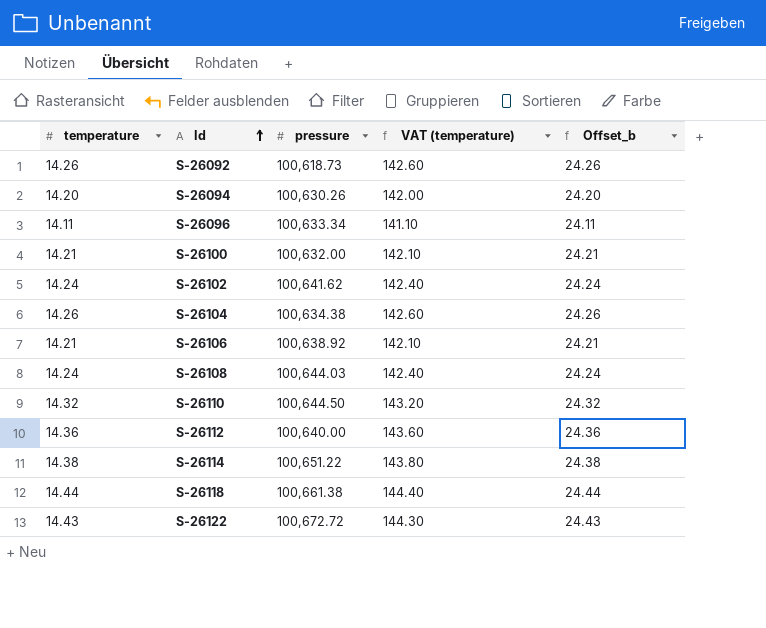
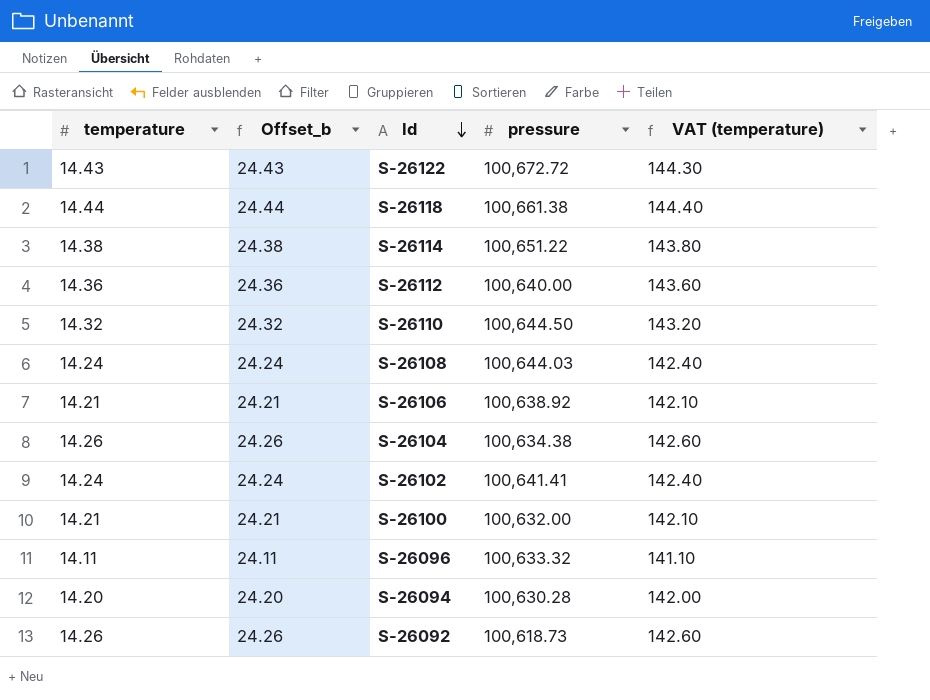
row order: Id ascending -> Id descending
column Offset_b | position: 5 -> 2
S-26102 | pressure: 100,641.62 -> 100,641.41
S-26096 | pressure: 100,633.34 -> 100,633.32
S-26094 | pressure: 100,630.26 -> 100,630.28

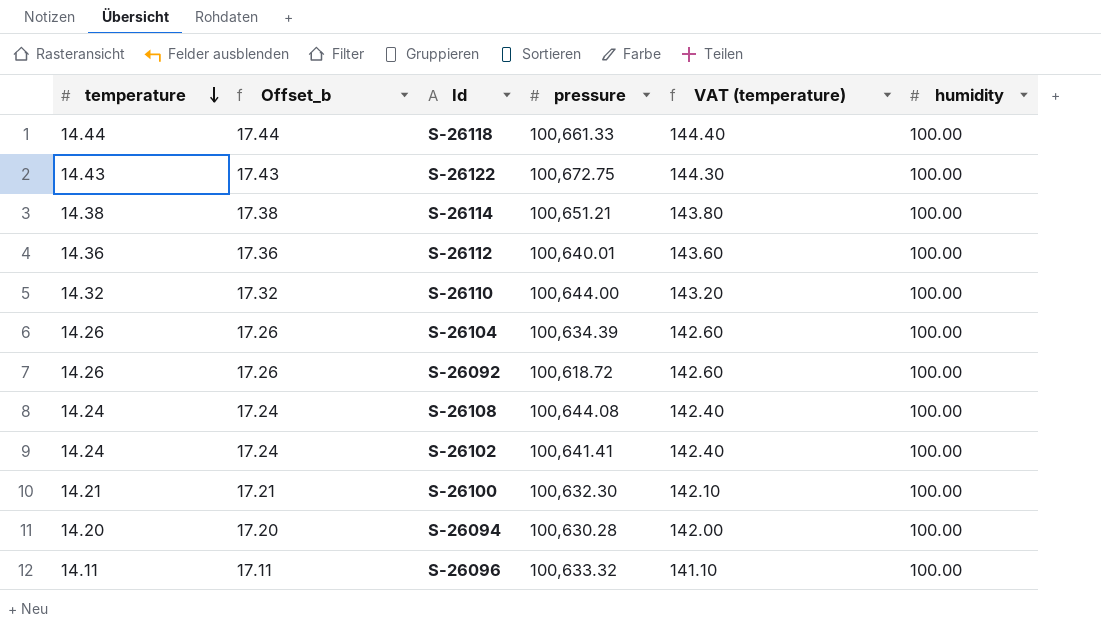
row order: Id descending -> temperature descending
column Offset_b | formula: [temperature] + 10 -> [temperature] + 3
column humidity | position: none -> 6
row S-26106: 14.21 | 24.21 | 100,638.92 | 142.10 -> none
S-26118 | pressure: 100,661.38 -> 100,661.33
S-26122 | pressure: 100,672.72 -> 100,672.75
S-26114 | pressure: 100,651.22 -> 100,651.21
S-26112 | pressure: 100,640.00 -> 100,640.01
S-26110 | pressure: 100,644.50 -> 100,644.00
S-26104 | pressure: 100,634.38 -> 100,634.39
S-26092 | pressure: 100,618.73 -> 100,618.72
S-26108 | pressure: 100,644.03 -> 100,644.08
S-26100 | pressure: 100,632.00 -> 100,632.30

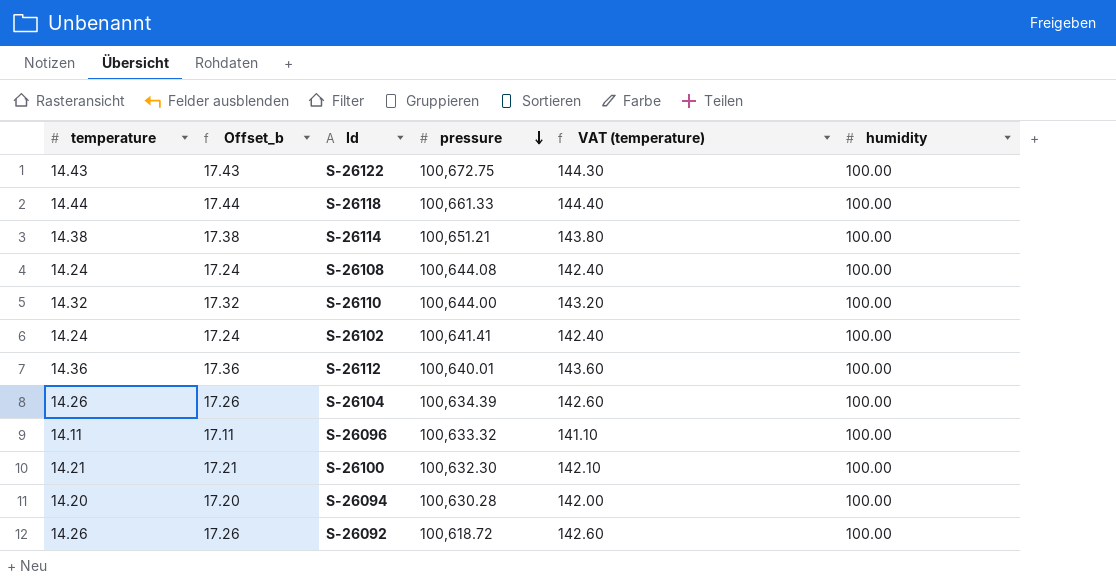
row order: temperature descending -> pressure descending

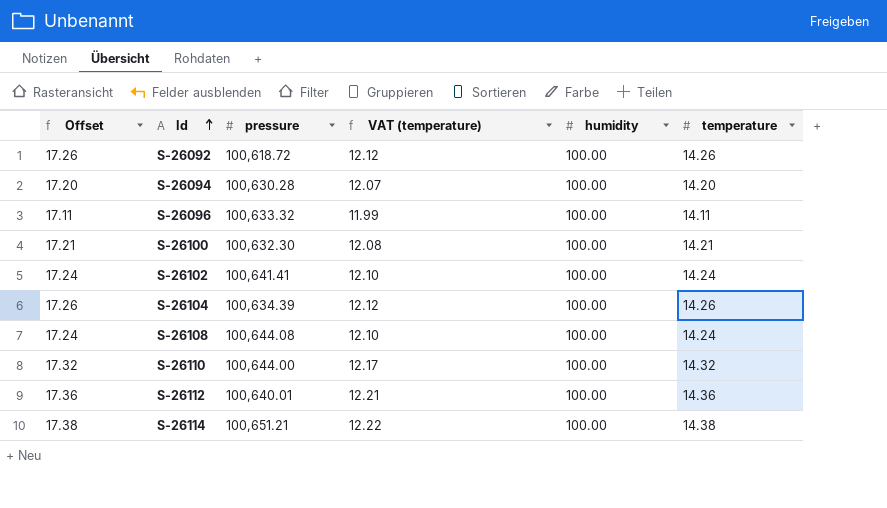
row order: pressure descending -> Id ascending
column name: Offset_b -> Offset
column VAT (temperature) | formula: [temperature] * 10 -> [temperature] * 0.85
column temperature | position: 1 -> 6
row S-26122: 14.43 | 17.43 | 100,672.75 | 144.30 | 100.00 -> none
row S-26118: 14.44 | 17.44 | 100,661.33 | 144.40 | 100.00 -> none

